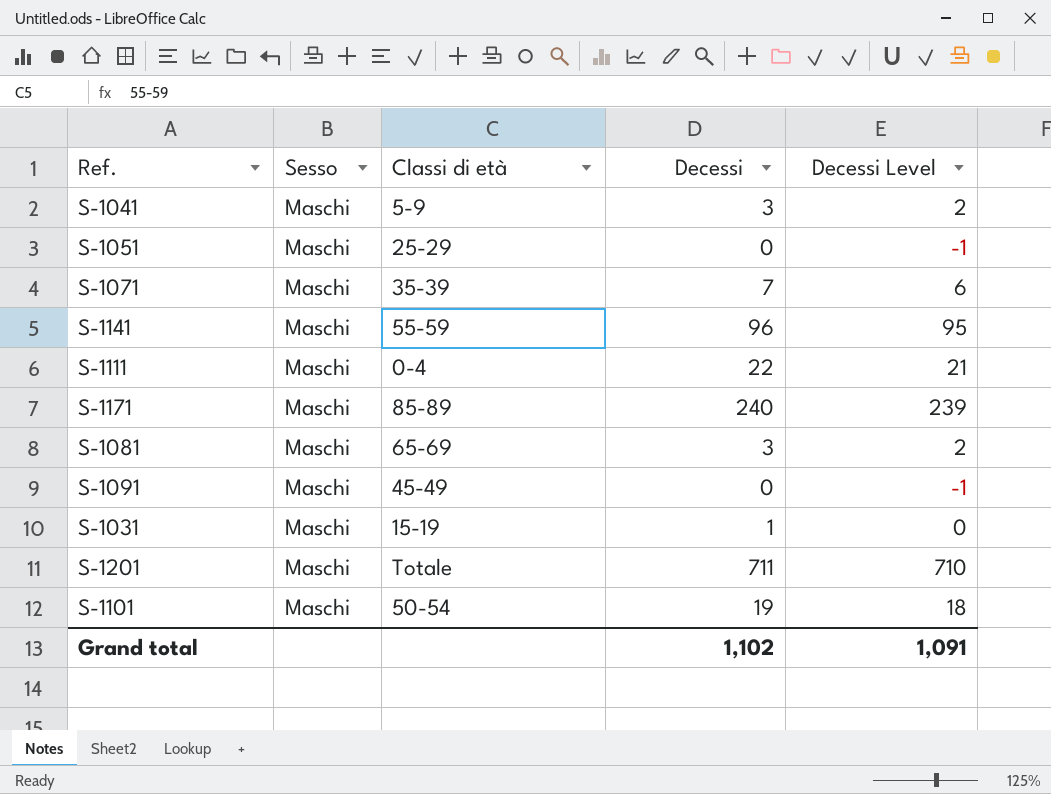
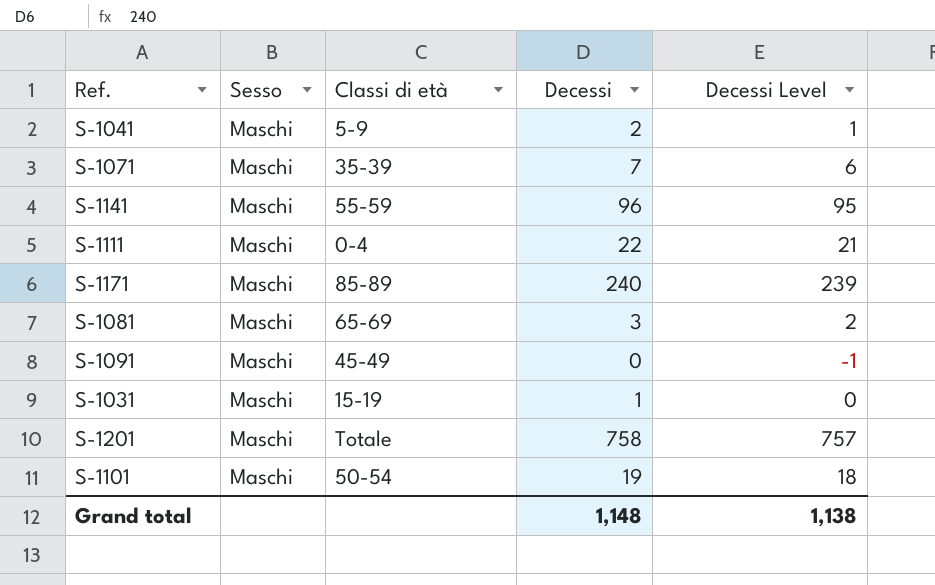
row S-1051: Maschi | 25-29 | 0 | -1 -> none
S-1041 | Decessi: 3 -> 2
S-1041 | Decessi Level: 2 -> 1
S-1201 | Decessi: 711 -> 758
S-1201 | Decessi Level: 710 -> 757
Grand total | Decessi: 1,102 -> 1,148
Grand total | Decessi Level: 1,091 -> 1,138

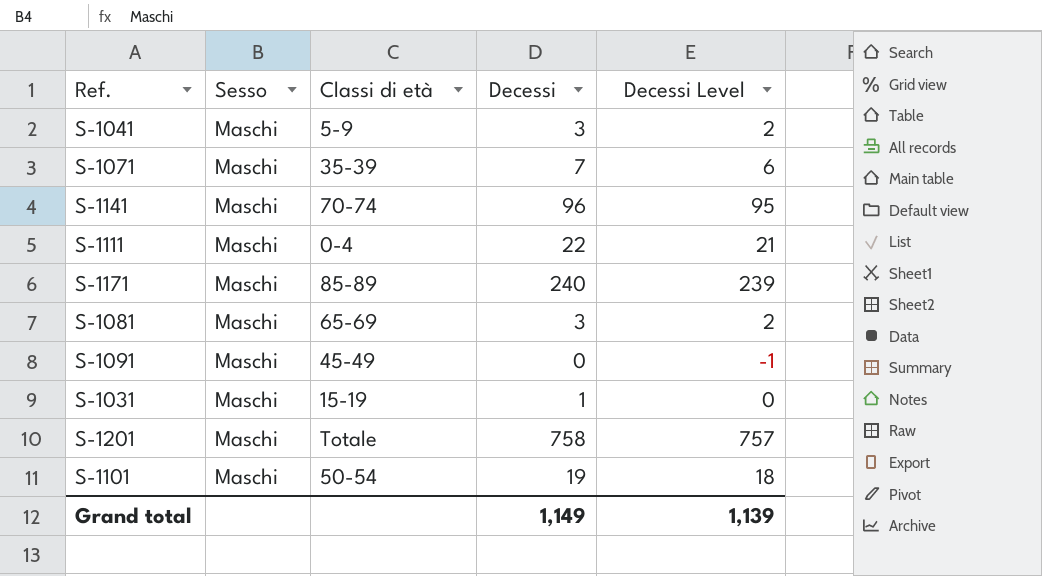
S-1041 | Decessi: 2 -> 3
S-1041 | Decessi Level: 1 -> 2
S-1141 | Classi di età: 55-59 -> 70-74
Grand total | Decessi: 1,148 -> 1,149
Grand total | Decessi Level: 1,138 -> 1,139

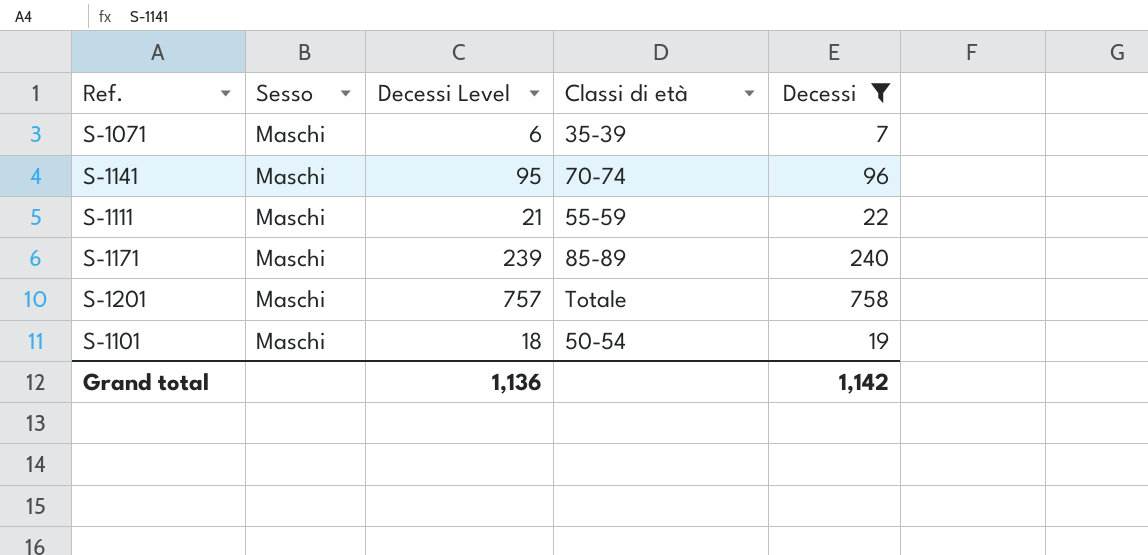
filter: none -> Decessi >= 7
column Decessi Level | position: 5 -> 3
S-1111 | Classi di età: 0-4 -> 55-59
Grand total | Decessi Level: 1,139 -> 1,136
Grand total | Decessi: 1,149 -> 1,142

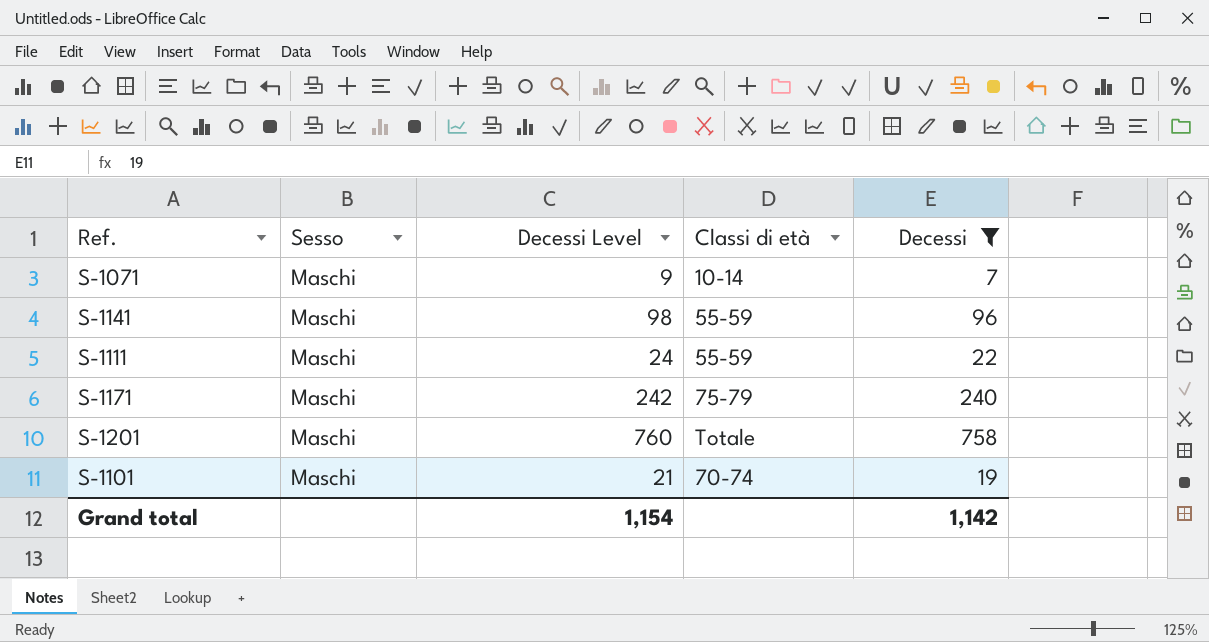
column Decessi Level | formula: [Decessi] - 1 -> [Decessi] + 2
S-1071 | Classi di età: 35-39 -> 10-14
S-1141 | Classi di età: 70-74 -> 55-59
S-1171 | Classi di età: 85-89 -> 75-79
S-1101 | Classi di età: 50-54 -> 70-74
Grand total | Decessi Level: 1,136 -> 1,154

